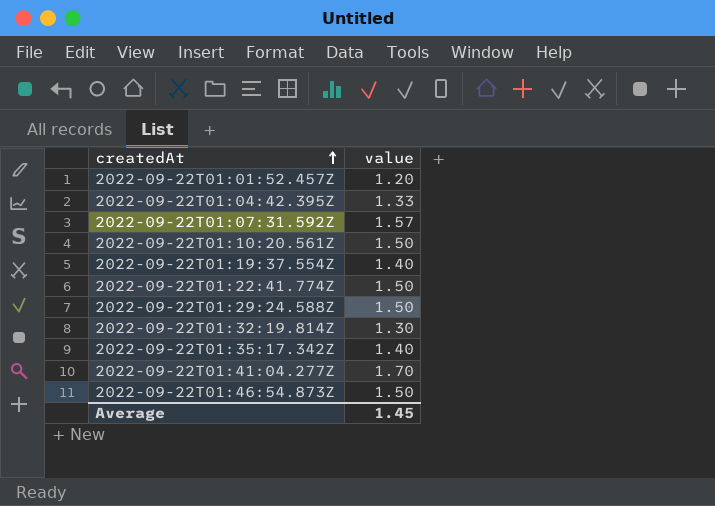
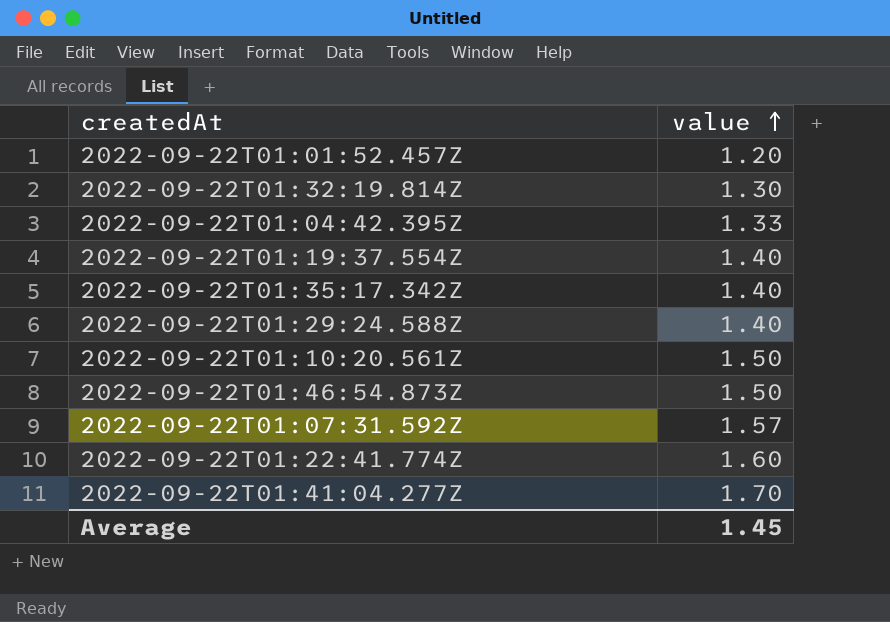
row order: createdAt ascending -> value ascending
2022-09-22T01:29:24.588Z | value: 1.50 -> 1.40
2022-09-22T01:22:41.774Z | value: 1.50 -> 1.60

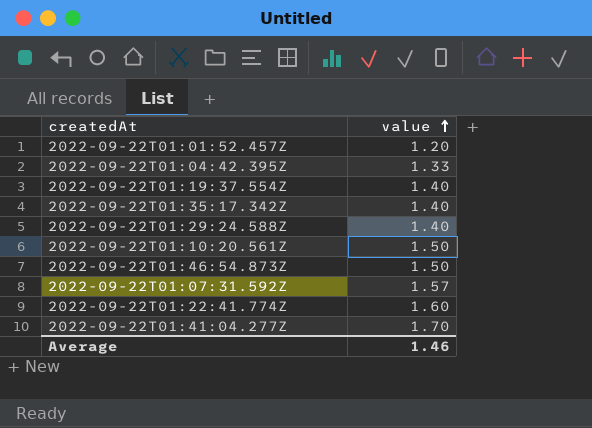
row 2022-09-22T01:32:19.814Z: 1.30 -> none
Average | value: 1.45 -> 1.46

